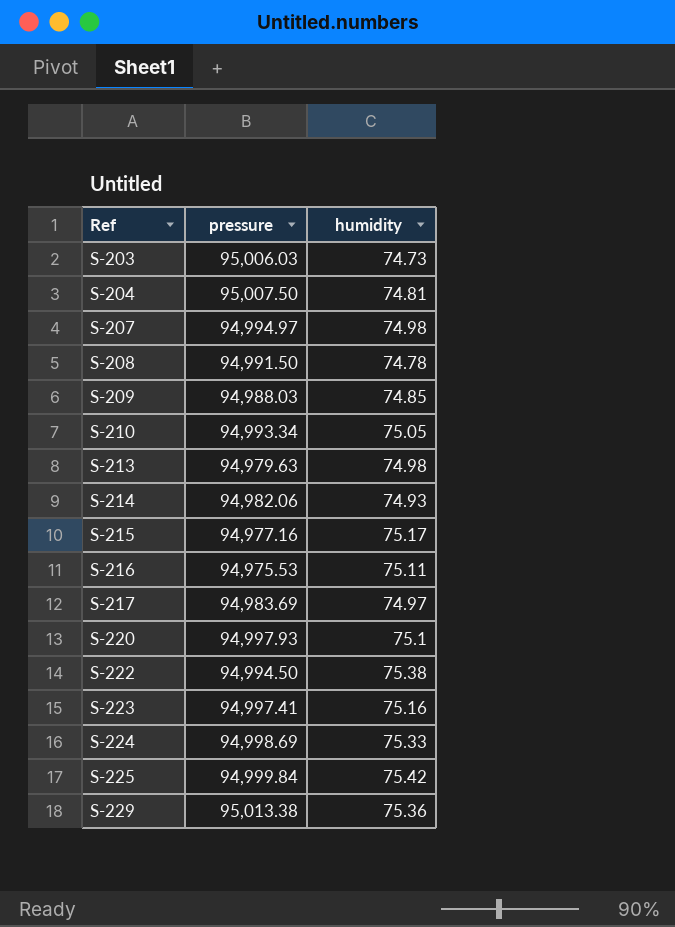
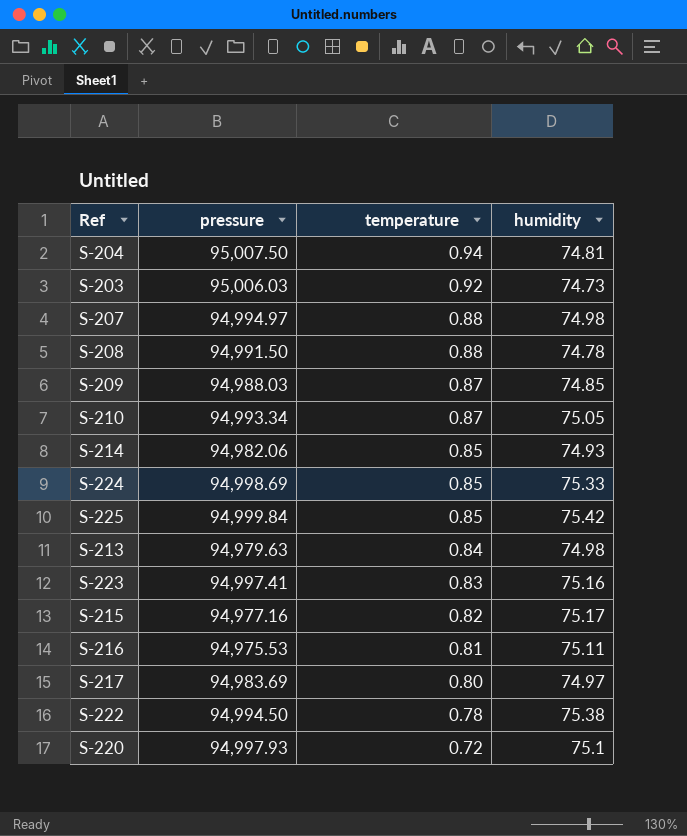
row order: Ref ascending -> temperature descending
column temperature | position: none -> 3
row S-229: 95,013.38 | 75.36 -> none

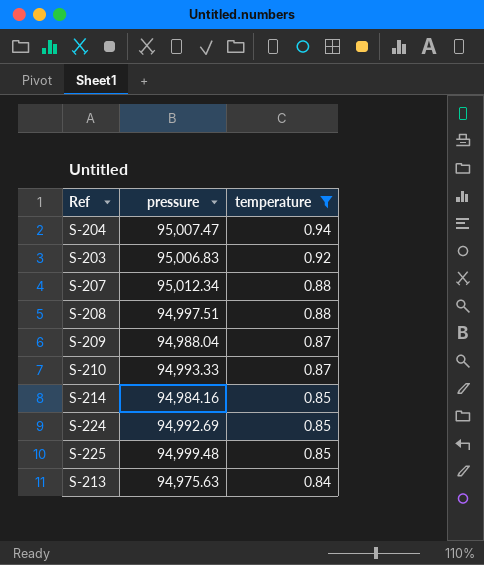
filter: none -> temperature >= 0.84
column humidity | position: 4 -> none
S-204 | pressure: 95,007.50 -> 95,007.47
S-203 | pressure: 95,006.03 -> 95,006.83
S-207 | pressure: 94,994.97 -> 95,012.34
S-208 | pressure: 94,991.50 -> 94,997.51
S-209 | pressure: 94,988.03 -> 94,988.04
S-210 | pressure: 94,993.34 -> 94,993.33
S-214 | pressure: 94,982.06 -> 94,984.16
S-224 | pressure: 94,998.69 -> 94,992.69
S-225 | pressure: 94,999.84 -> 94,999.48
S-213 | pressure: 94,979.63 -> 94,975.63

